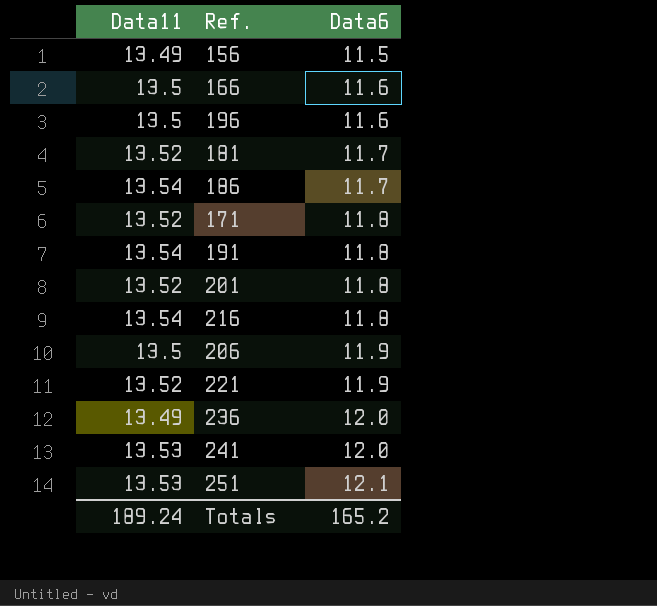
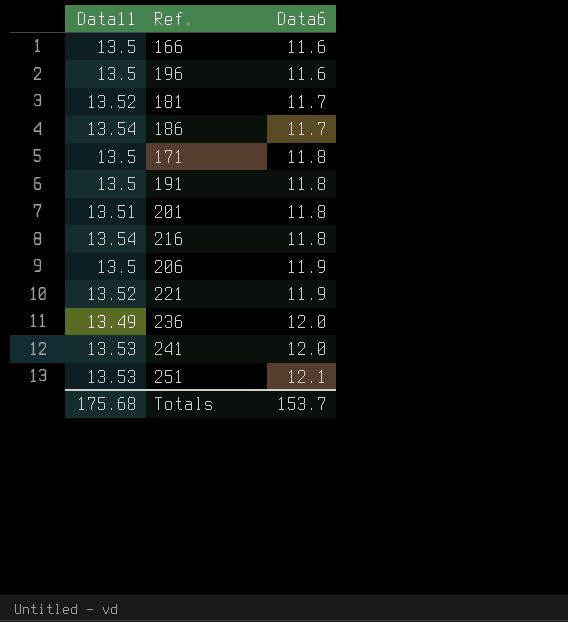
row 156: 13.49 | 11.5 -> none
171 | Data11: 13.52 -> 13.5
191 | Data11: 13.54 -> 13.5
201 | Data11: 13.52 -> 13.51
Totals | Data11: 189.24 -> 175.68
Totals | Data6: 165.2 -> 153.7

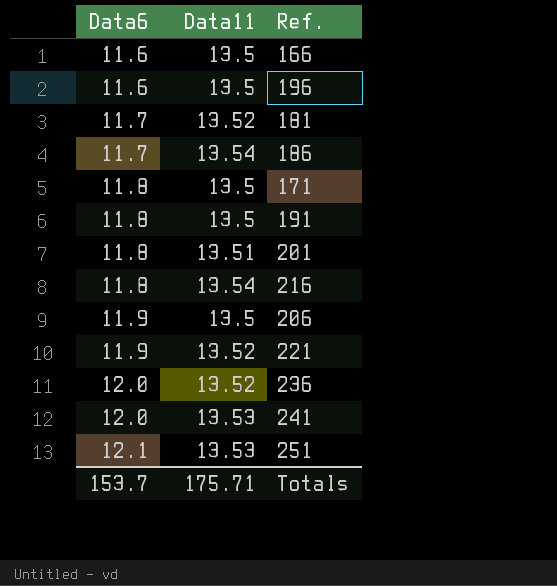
column Data6 | position: 3 -> 1
236 | Data11: 13.49 -> 13.52
Totals | Data11: 175.68 -> 175.71

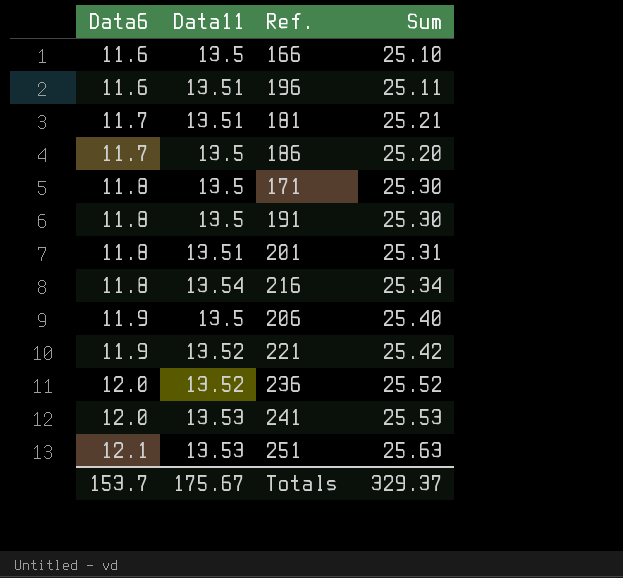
column Sum | formula: none -> [Data6] + [Data11]
196 | Data11: 13.5 -> 13.51
181 | Data11: 13.52 -> 13.51
186 | Data11: 13.54 -> 13.5
Totals | Data11: 175.71 -> 175.67

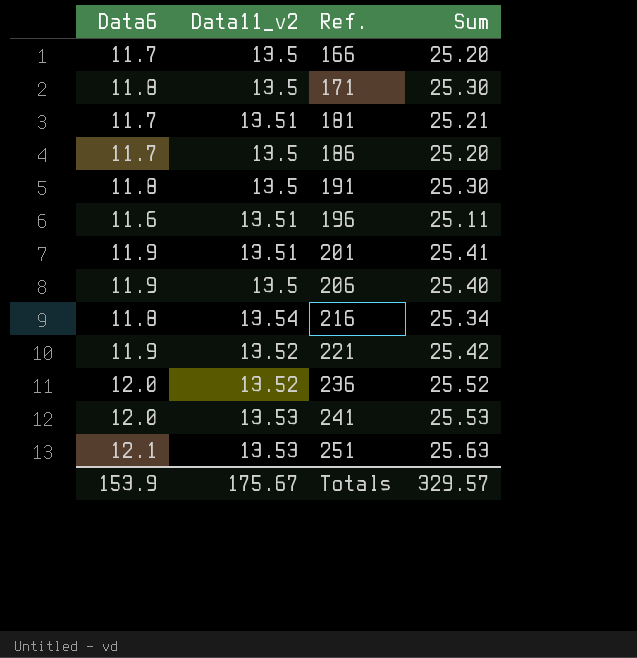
row order: Data6 ascending -> Ref. ascending
column name: Data11 -> Data11_v2
166 | Data6: 11.6 -> 11.7
166 | Sum: 25.10 -> 25.20
201 | Data6: 11.8 -> 11.9
201 | Sum: 25.31 -> 25.41
Totals | Data6: 153.7 -> 153.9
Totals | Sum: 329.37 -> 329.57

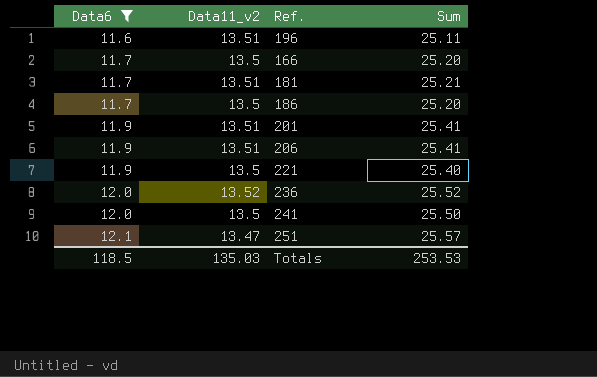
filter: none -> Data6 != 11.8
row order: Ref. ascending -> Data6 ascending
206 | Data11_v2: 13.5 -> 13.51
206 | Sum: 25.40 -> 25.41
221 | Data11_v2: 13.52 -> 13.5
221 | Sum: 25.42 -> 25.40
241 | Data11_v2: 13.53 -> 13.5
241 | Sum: 25.53 -> 25.50
251 | Data11_v2: 13.53 -> 13.47
251 | Sum: 25.63 -> 25.57
Totals | Data6: 153.9 -> 118.5
Totals | Data11_v2: 175.67 -> 135.03
Totals | Sum: 329.57 -> 253.53

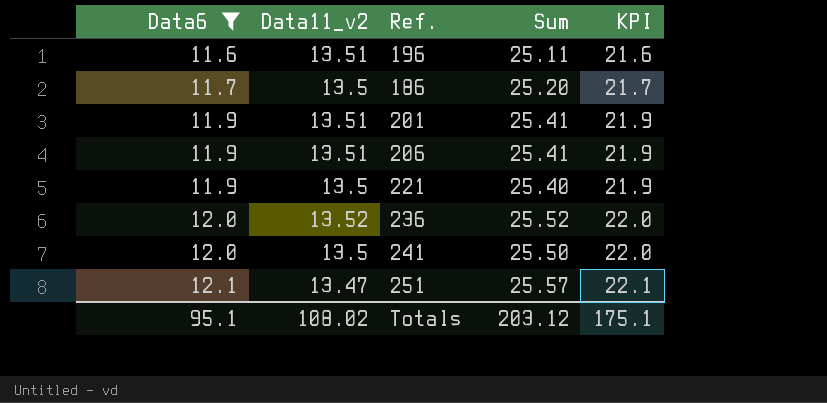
column KPI | formula: none -> [Data6] + 10
row 166: 11.7 | 13.5 | 25.20 -> none
row 181: 11.7 | 13.51 | 25.21 -> none
Totals | Data6: 118.5 -> 95.1
Totals | Data11_v2: 135.03 -> 108.02
Totals | Sum: 253.53 -> 203.12

